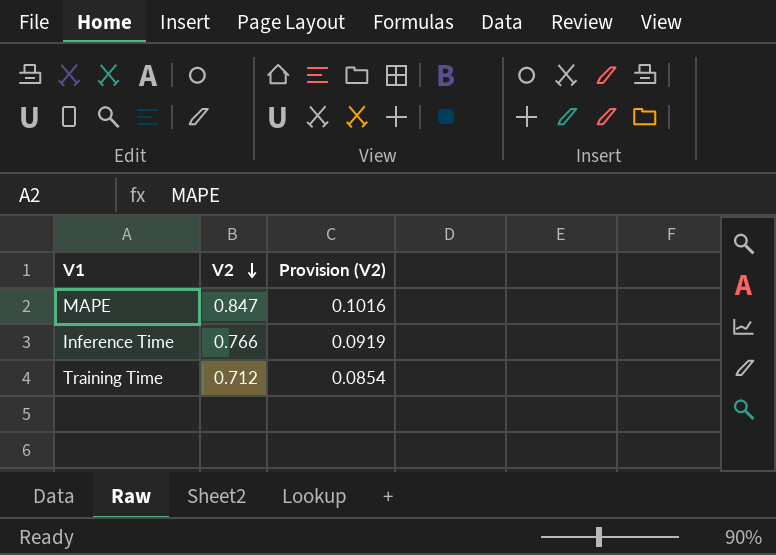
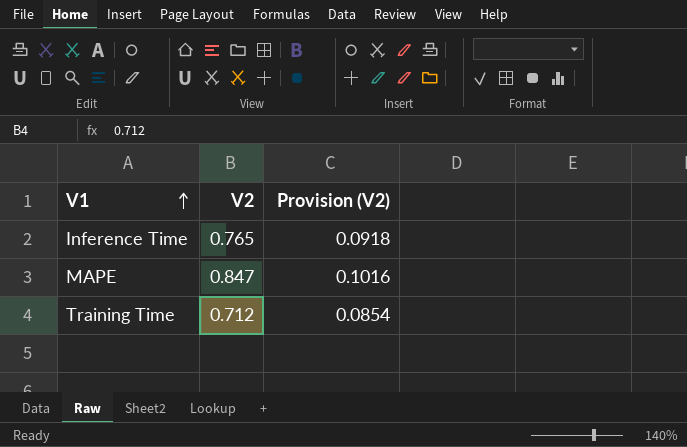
row order: V2 descending -> V1 ascending
Inference Time | V2: 0.766 -> 0.765
Inference Time | Provision (V2): 0.0919 -> 0.0918

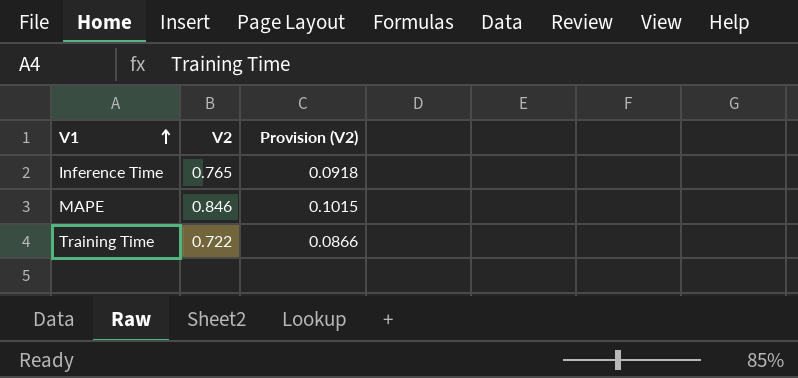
MAPE | V2: 0.847 -> 0.846
MAPE | Provision (V2): 0.1016 -> 0.1015
Training Time | V2: 0.712 -> 0.722
Training Time | Provision (V2): 0.0854 -> 0.0866

